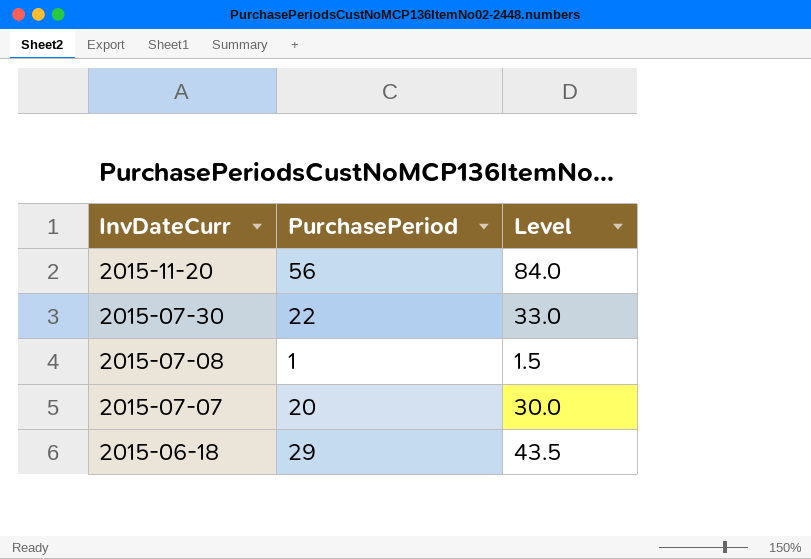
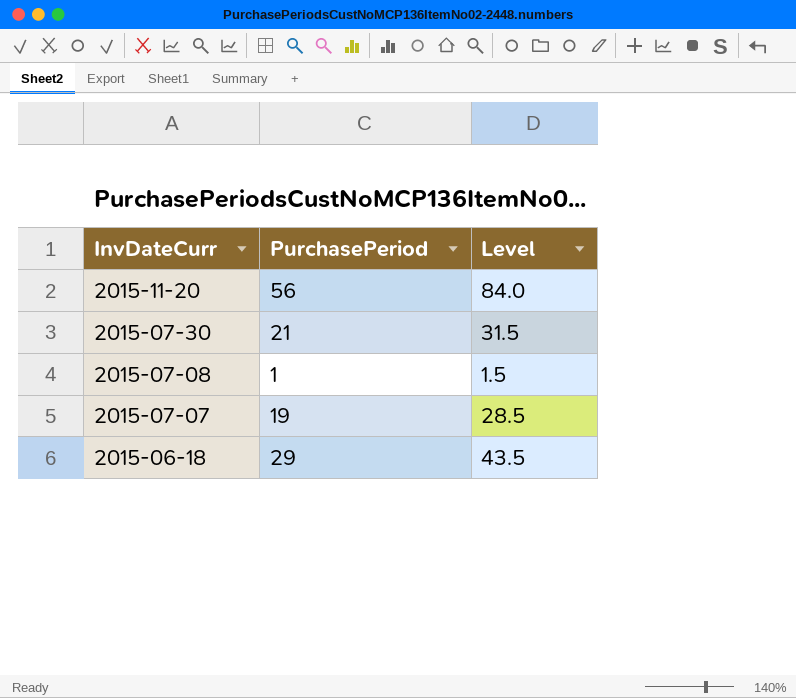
2015-07-30 | PurchasePeriod: 22 -> 21
2015-07-30 | Level: 33.0 -> 31.5
2015-07-07 | PurchasePeriod: 20 -> 19
2015-07-07 | Level: 30.0 -> 28.5

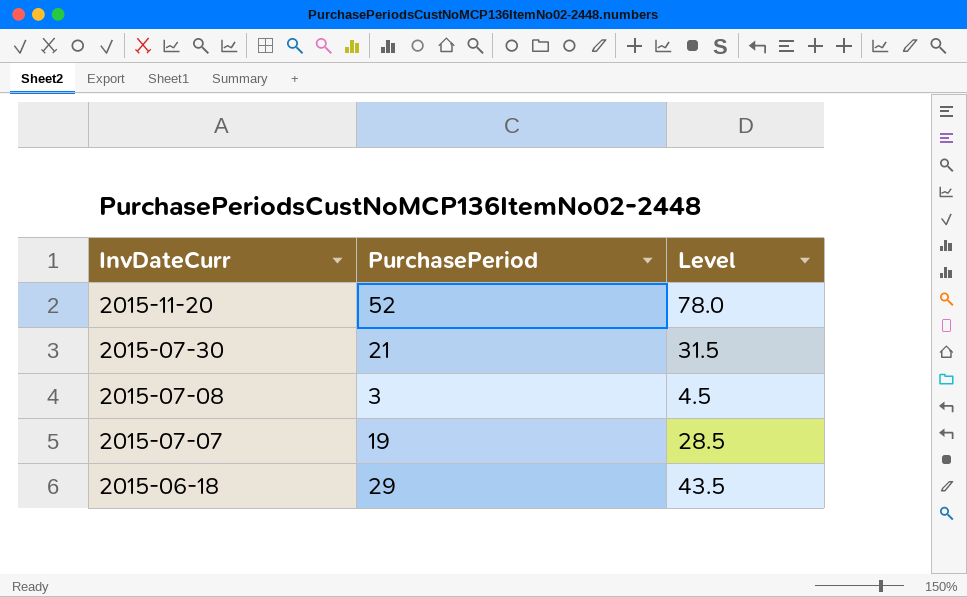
2015-11-20 | PurchasePeriod: 56 -> 52
2015-11-20 | Level: 84.0 -> 78.0
2015-07-08 | PurchasePeriod: 1 -> 3
2015-07-08 | Level: 1.5 -> 4.5

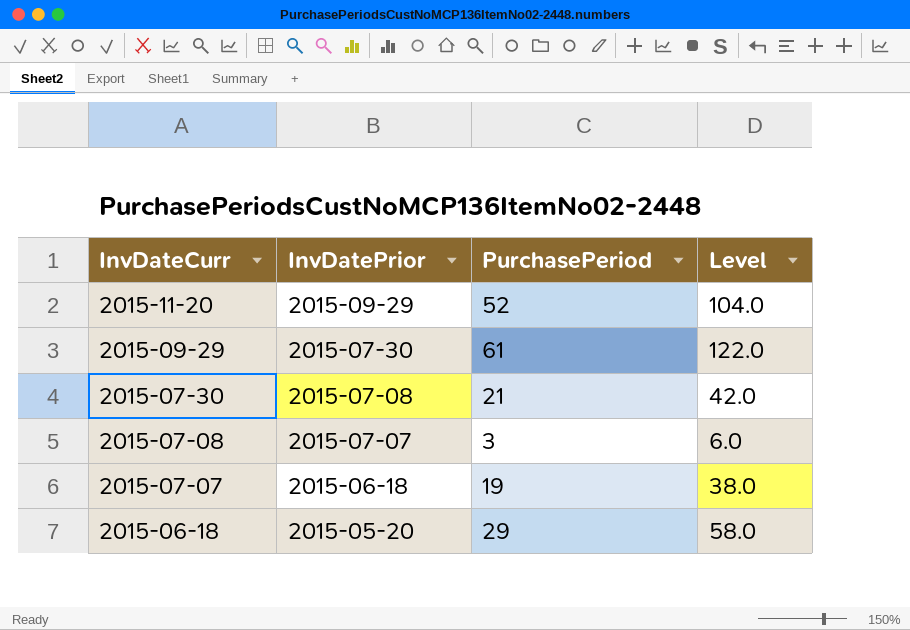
column InvDatePrior | position: none -> 2
column Level | formula: [PurchasePeriod] * 1.5 -> [PurchasePeriod] * 2
row 2015-09-29: none -> 2015-07-30 | 61 | 122.0

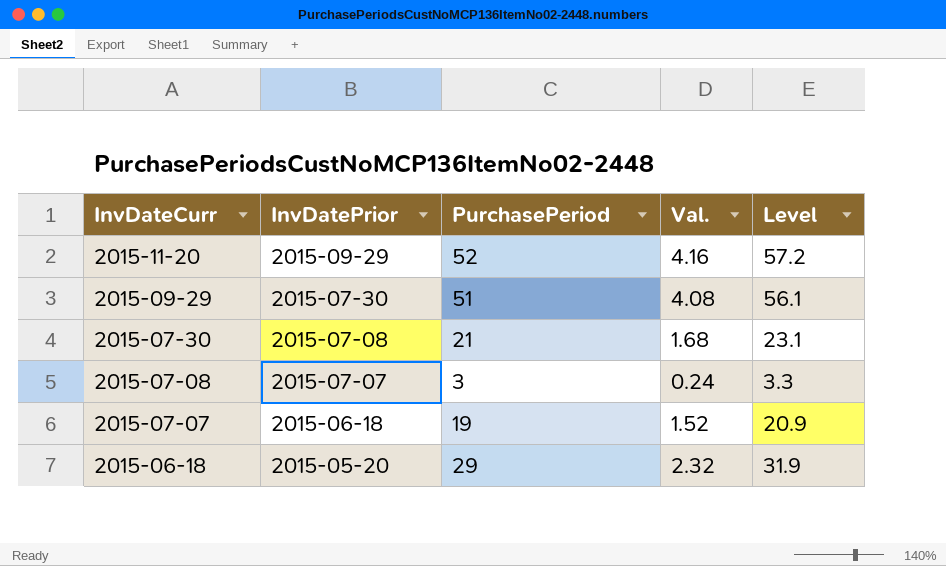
column Val. | formula: none -> [PurchasePeriod] * 0.08
column Level | formula: [PurchasePeriod] * 2 -> [PurchasePeriod] * 1.1
2015-09-29 | PurchasePeriod: 61 -> 51

